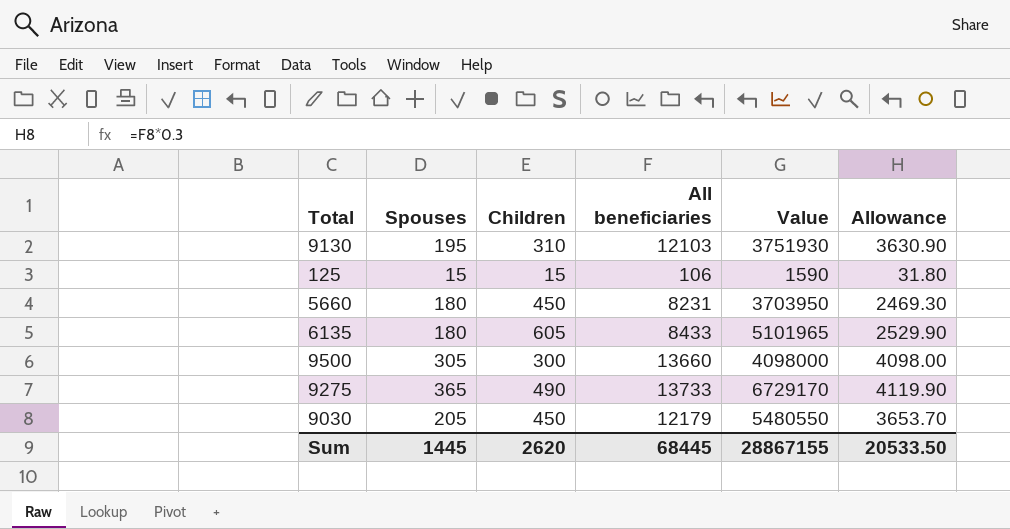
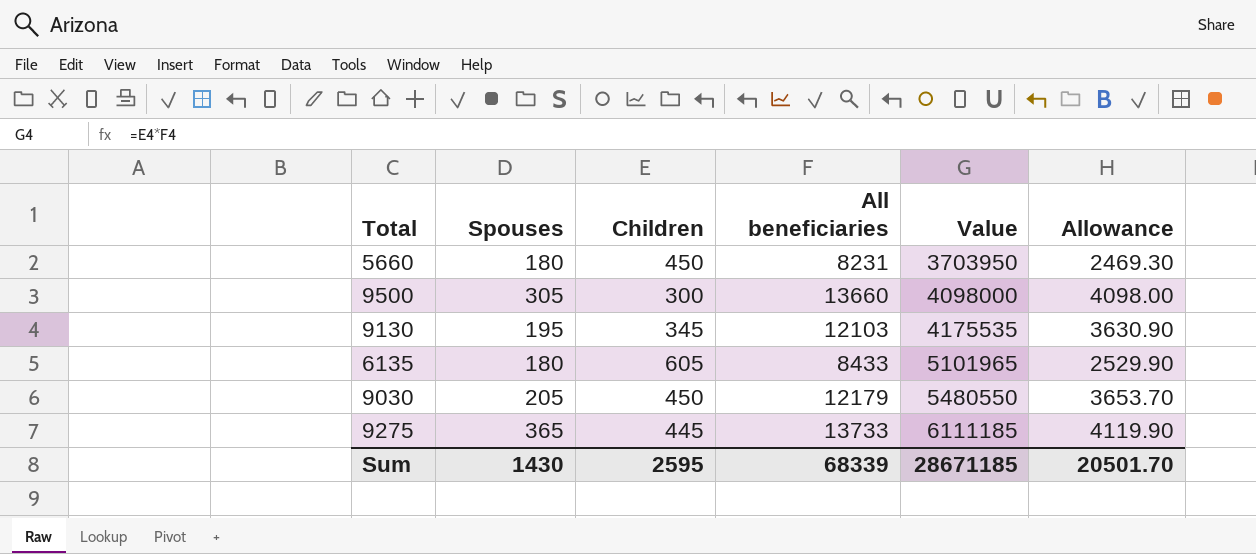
row order: none -> Value ascending
row 125: 15 | 15 | 106 | 1590 | 31.80 -> none
9130 | Children: 310 -> 345
9130 | Value: 3751930 -> 4175535
9275 | Children: 490 -> 445
9275 | Value: 6729170 -> 6111185
Sum | Spouses: 1445 -> 1430
Sum | Children: 2620 -> 2595
Sum | All beneficiaries: 68445 -> 68339
Sum | Value: 28867155 -> 28671185
Sum | Allowance: 20533.50 -> 20501.70

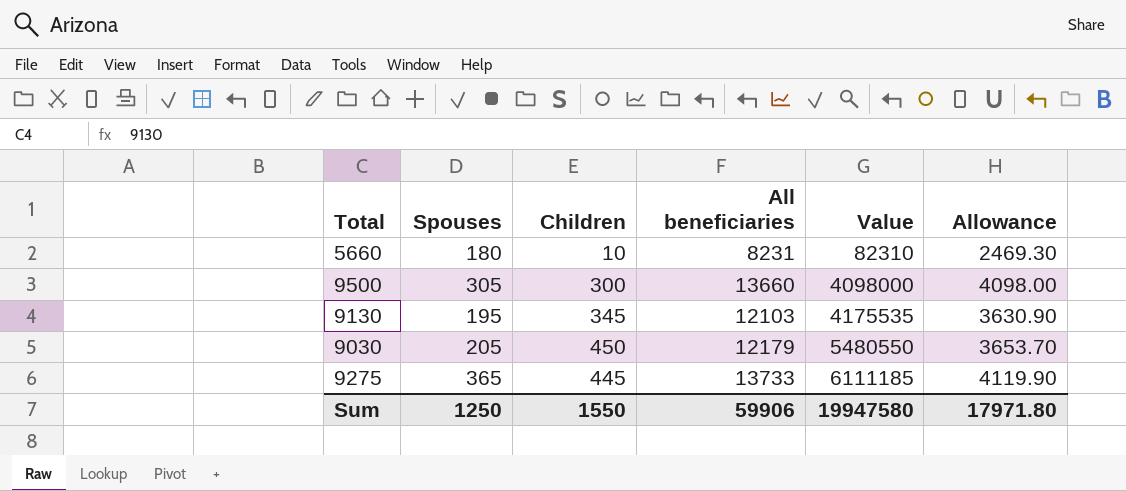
row 6135: 180 | 605 | 8433 | 5101965 | 2529.90 -> none
5660 | Children: 450 -> 10
5660 | Value: 3703950 -> 82310
Sum | Spouses: 1430 -> 1250
Sum | Children: 2595 -> 1550
Sum | All beneficiaries: 68339 -> 59906
Sum | Value: 28671185 -> 19947580
Sum | Allowance: 20501.70 -> 17971.80

